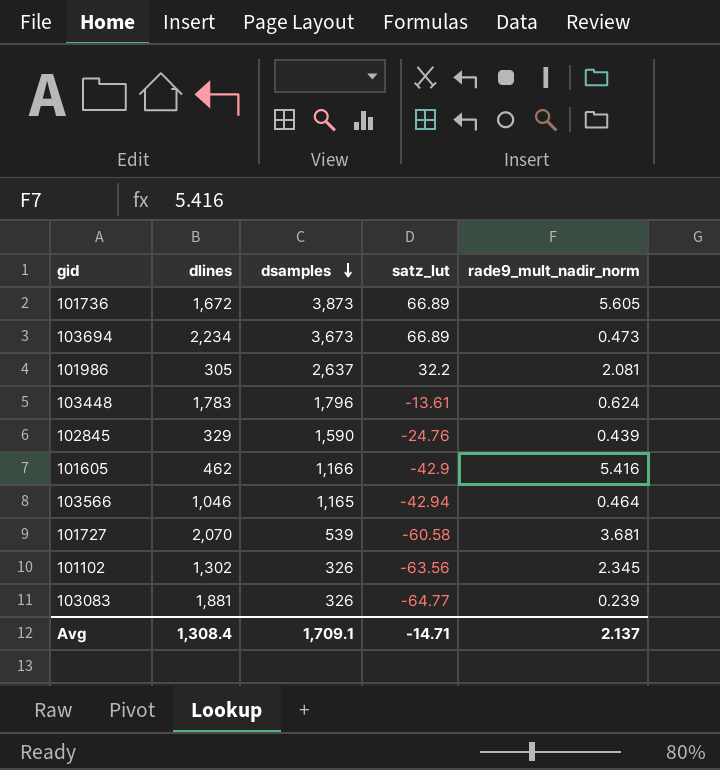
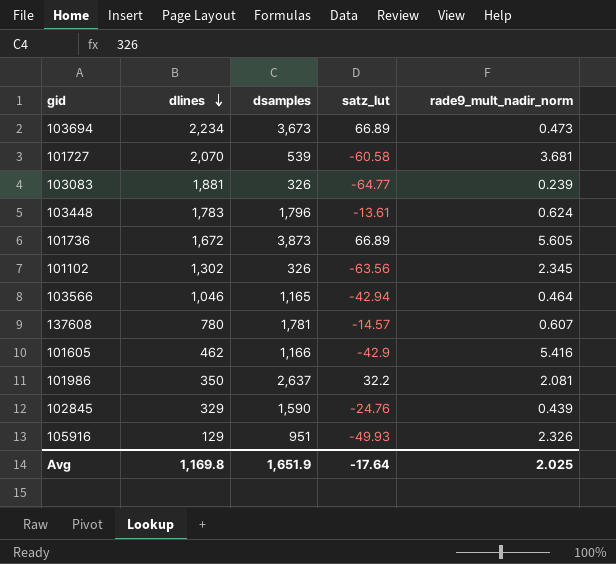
row order: dsamples descending -> dlines descending
row 137608: none -> 780 | 1,781 | -14.57 | 0.607
101986 | dlines: 305 -> 350
row 105916: none -> 129 | 951 | -49.93 | 2.326
Avg | dlines: 1,308.4 -> 1,169.8
Avg | dsamples: 1,709.1 -> 1,651.9
Avg | satz_lut: -14.71 -> -17.64
Avg | rade9_mult_nadir_norm: 2.137 -> 2.025

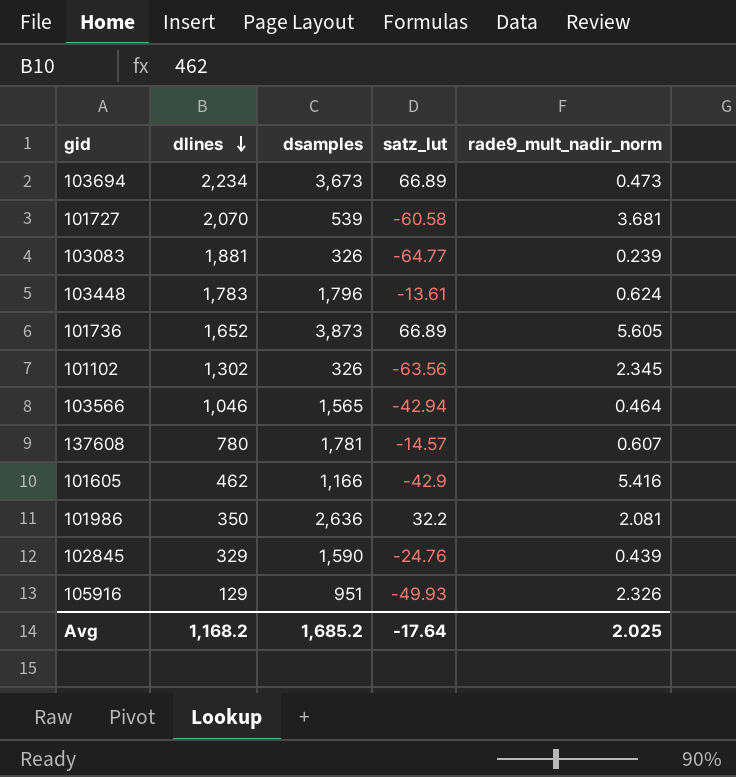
101736 | dlines: 1,672 -> 1,652
103566 | dsamples: 1,165 -> 1,565
101986 | dsamples: 2,637 -> 2,636
Avg | dlines: 1,169.8 -> 1,168.2
Avg | dsamples: 1,651.9 -> 1,685.2

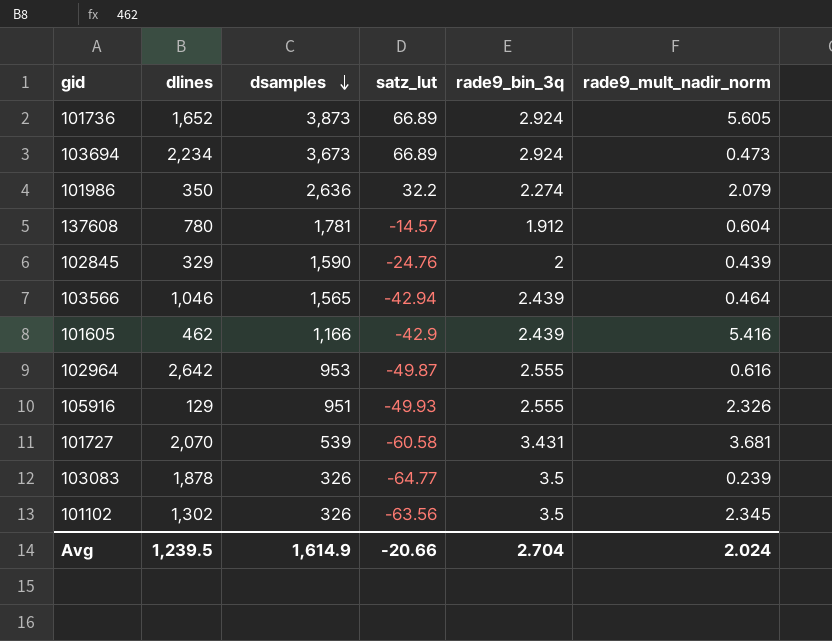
row order: dlines descending -> dsamples descending
column rade9_bin_3q | position: none -> 5
row 103448: 1,783 | 1,796 | -13.61 | 0.624 -> none
101986 | rade9_mult_nadir_norm: 2.081 -> 2.079
137608 | rade9_mult_nadir_norm: 0.607 -> 0.604
row 102964: none -> 2,642 | 953 | -49.87 | 2.555 | 0.616
103083 | dlines: 1,881 -> 1,878
Avg | dlines: 1,168.2 -> 1,239.5
Avg | dsamples: 1,685.2 -> 1,614.9
Avg | satz_lut: -17.64 -> -20.66
Avg | rade9_mult_nadir_norm: 2.025 -> 2.024

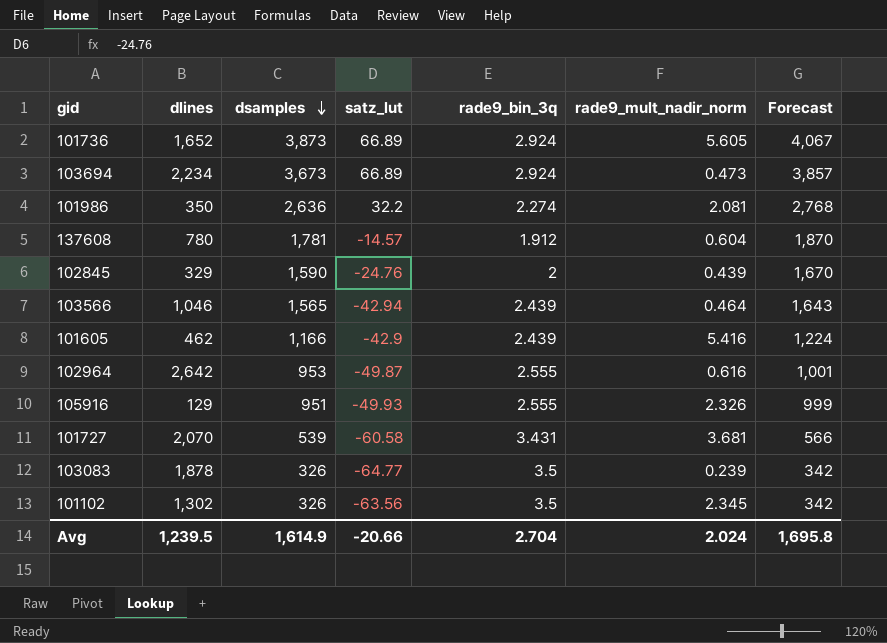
column Forecast | formula: none -> [dsamples] * 1.05
101986 | rade9_mult_nadir_norm: 2.079 -> 2.081

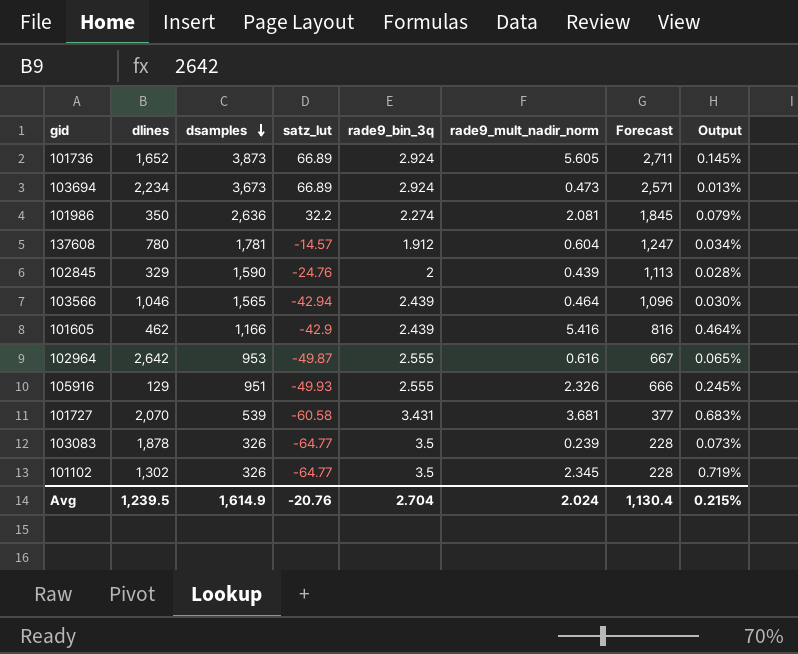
column Forecast | formula: [dsamples] * 1.05 -> [dsamples] * 0.7
column Output | formula: none -> [rade9_mult_nadir_norm] / [dsamples]
101102 | satz_lut: -63.56 -> -64.77
Avg | satz_lut: -20.66 -> -20.76
Avg | Forecast: 1,695.8 -> 1,130.4

